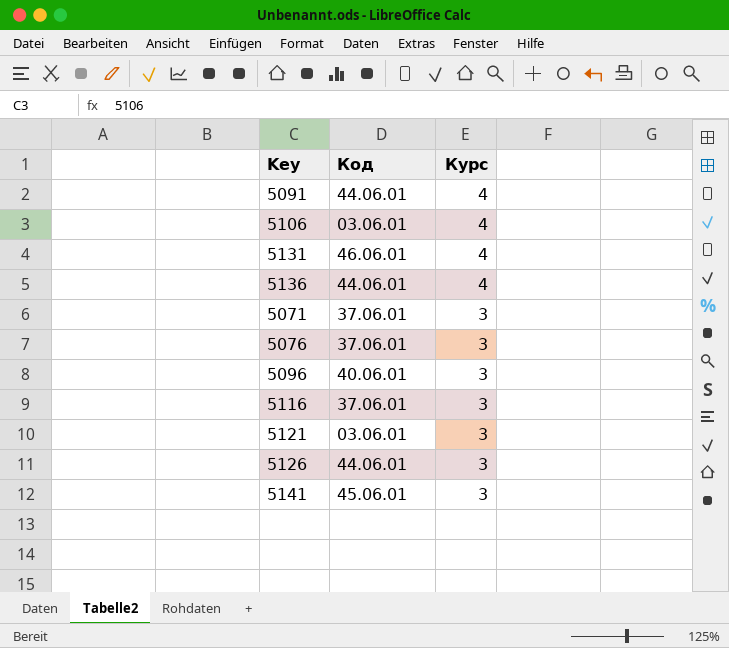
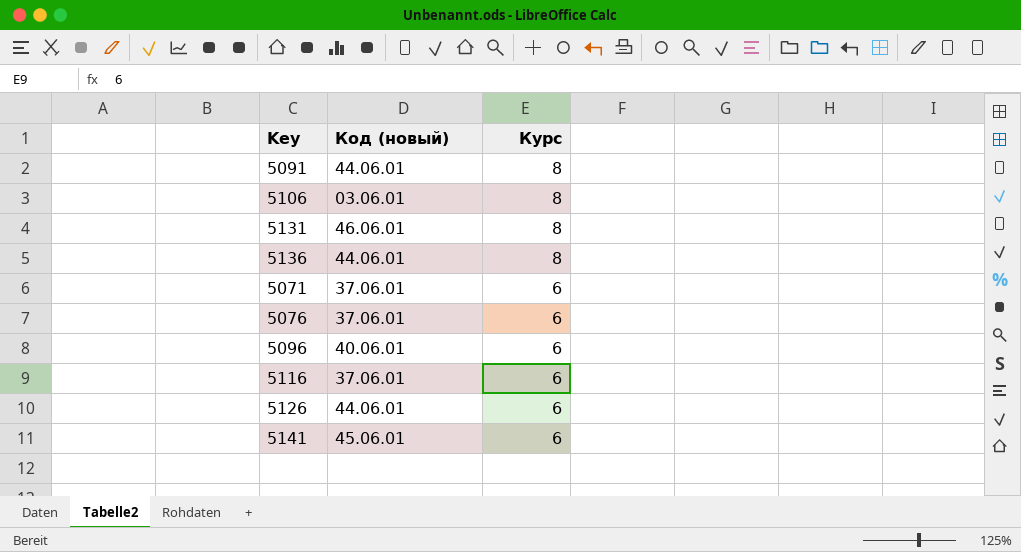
column name: Код -> Код (новый)
row 5121: 03.06.01 | 3 -> none
5091 | Курс: 4 -> 8
5106 | Курс: 4 -> 8
5131 | Курс: 4 -> 8
5136 | Курс: 4 -> 8
5071 | Курс: 3 -> 6
5076 | Курс: 3 -> 6
5096 | Курс: 3 -> 6
5116 | Курс: 3 -> 6
5126 | Курс: 3 -> 6
5141 | Курс: 3 -> 6

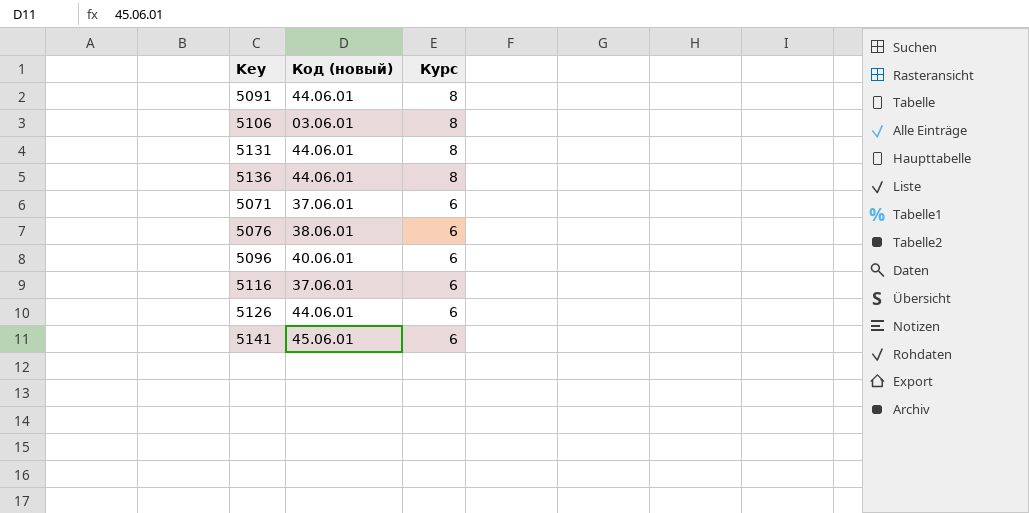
5131 | Код (новый): 46.06.01 -> 44.06.01
5076 | Код (новый): 37.06.01 -> 38.06.01

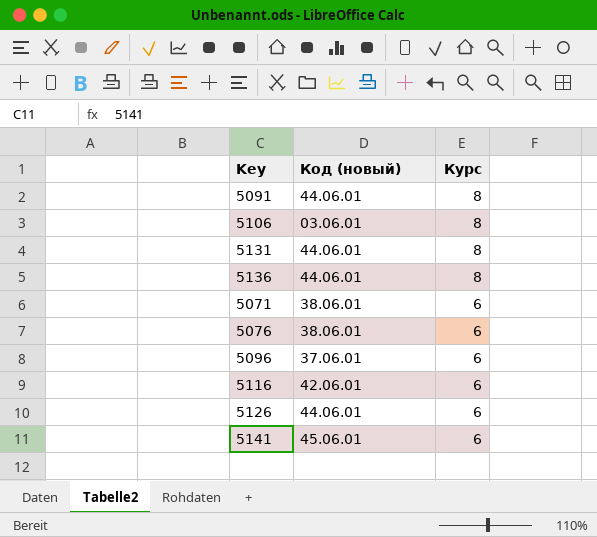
5071 | Код (новый): 37.06.01 -> 38.06.01
5096 | Код (новый): 40.06.01 -> 37.06.01
5116 | Код (новый): 37.06.01 -> 42.06.01

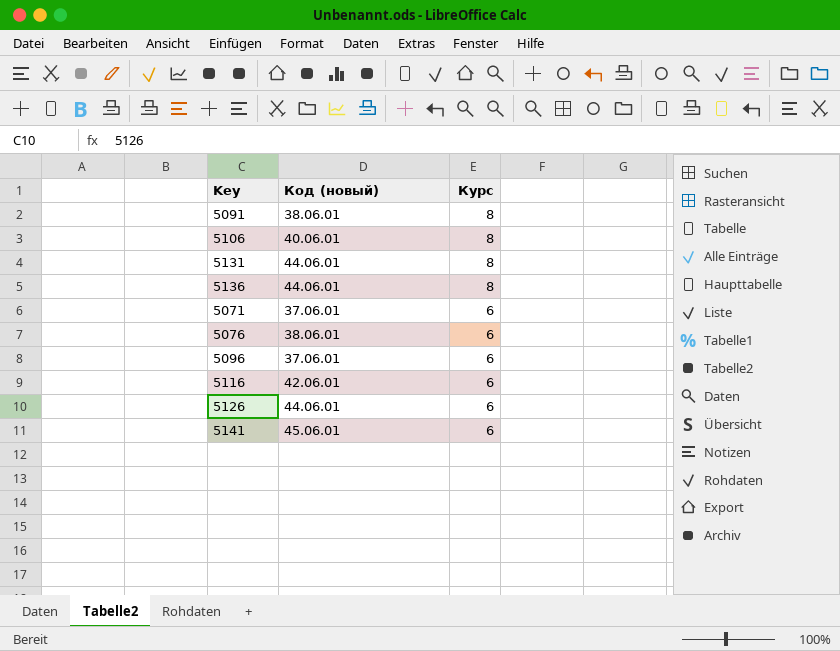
5091 | Код (новый): 44.06.01 -> 38.06.01
5106 | Код (новый): 03.06.01 -> 40.06.01
5071 | Код (новый): 38.06.01 -> 37.06.01

